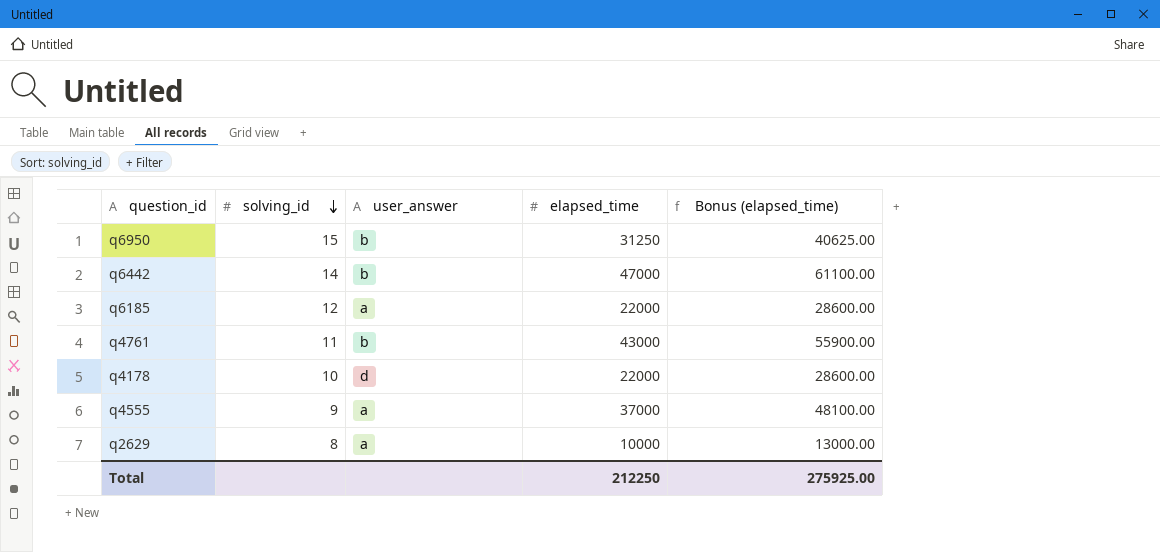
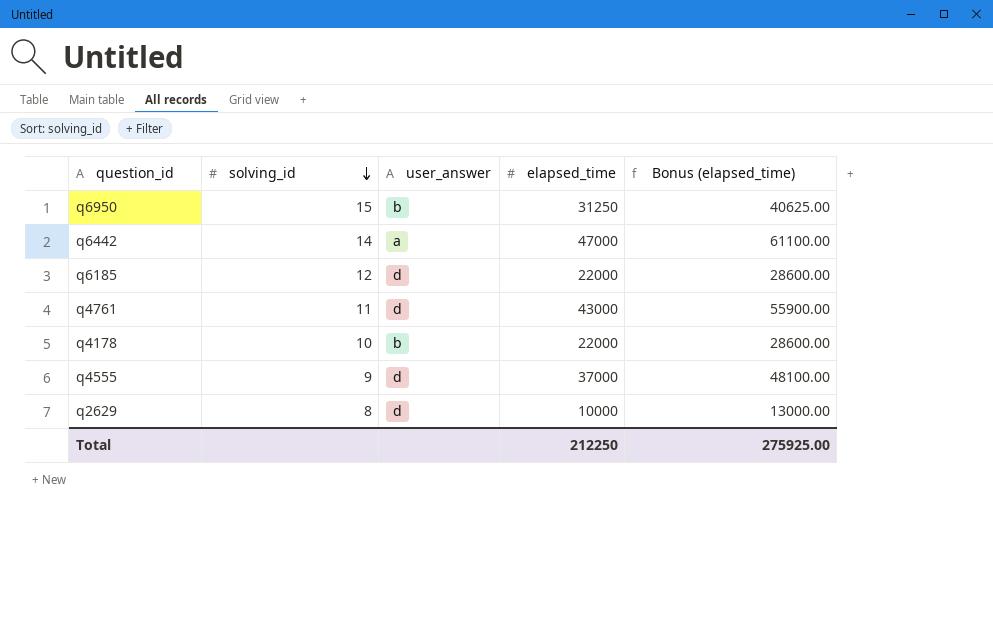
q6442 | user_answer: b -> a
q6185 | user_answer: a -> d
q4761 | user_answer: b -> d
q4178 | user_answer: d -> b
q4555 | user_answer: a -> d
q2629 | user_answer: a -> d

